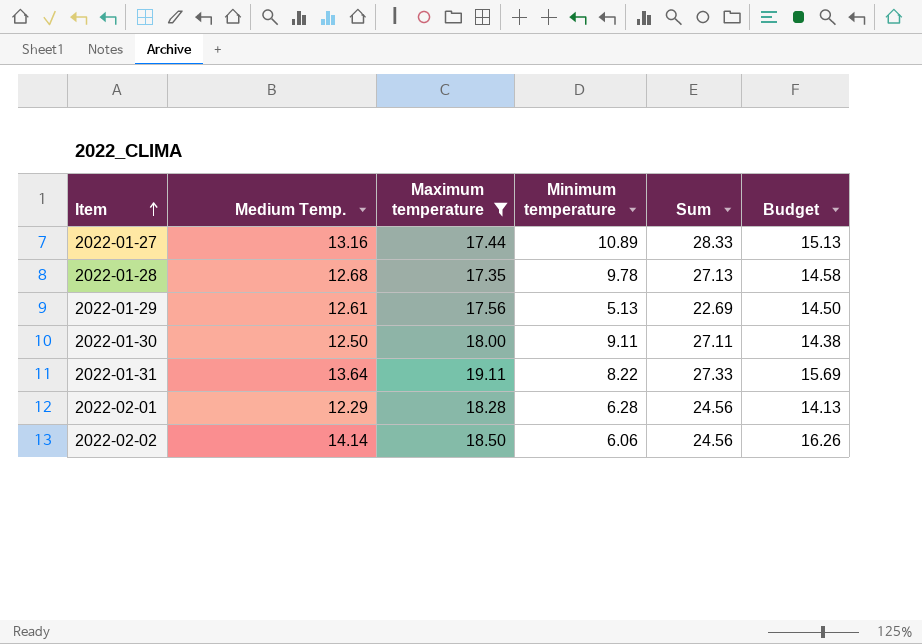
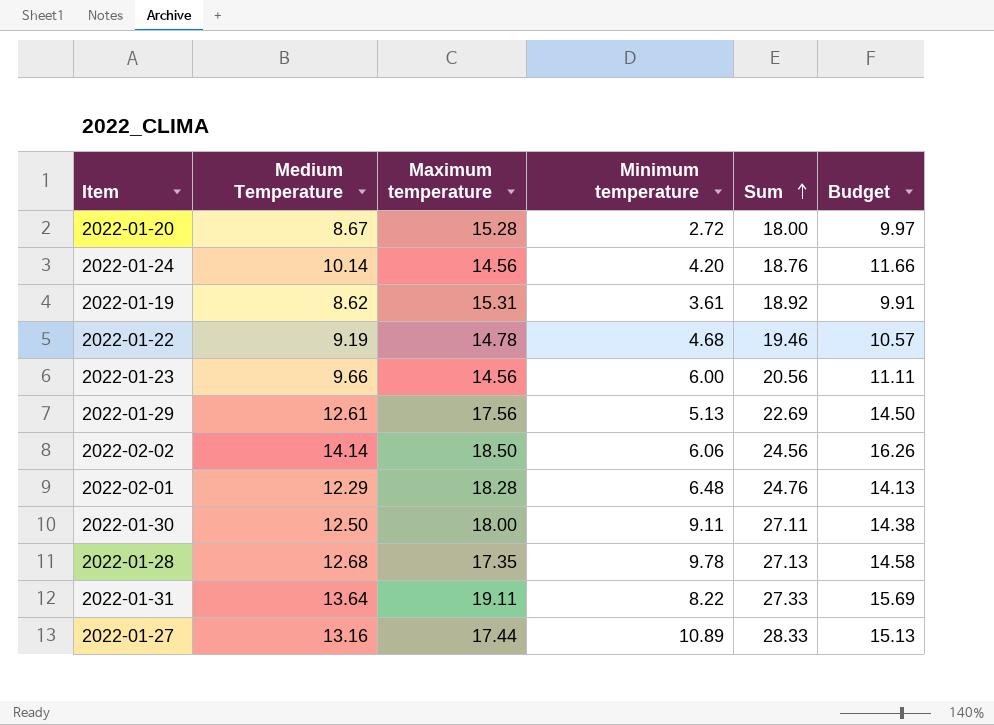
filter: Maximum temperature >= 17.35 -> none
row order: Item ascending -> Sum ascending
column name: Medium Temp. -> Medium Temperature
2022-02-01 | Minimum temperature: 6.28 -> 6.48
2022-02-01 | Sum: 24.56 -> 24.76

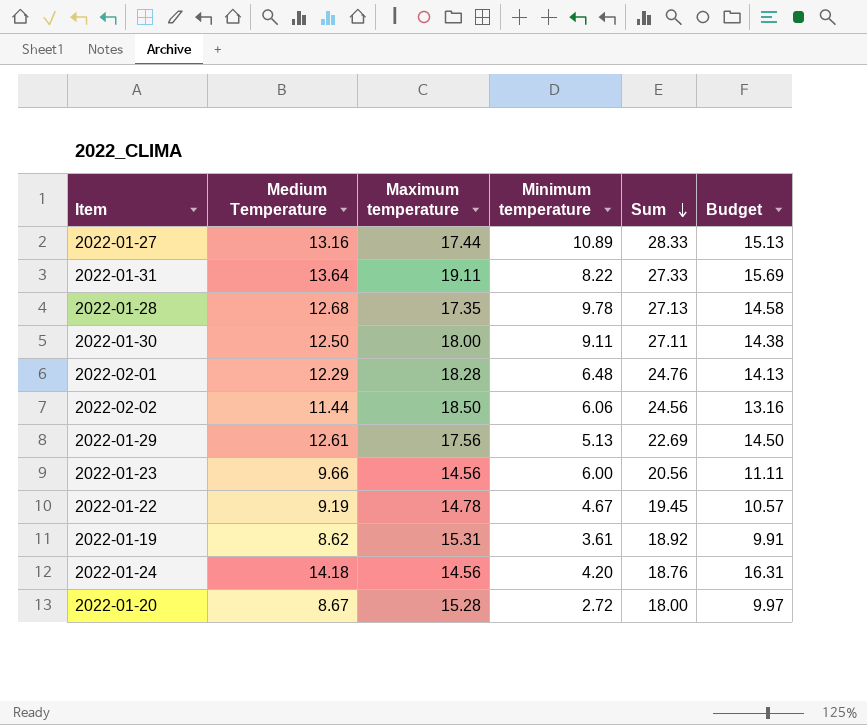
row order: Sum ascending -> Sum descending
2022-02-02 | Medium Temperature: 14.14 -> 11.44
2022-02-02 | Budget: 16.26 -> 13.16
2022-01-22 | Minimum temperature: 4.68 -> 4.67
2022-01-22 | Sum: 19.46 -> 19.45
2022-01-24 | Medium Temperature: 10.14 -> 14.18
2022-01-24 | Budget: 11.66 -> 16.31

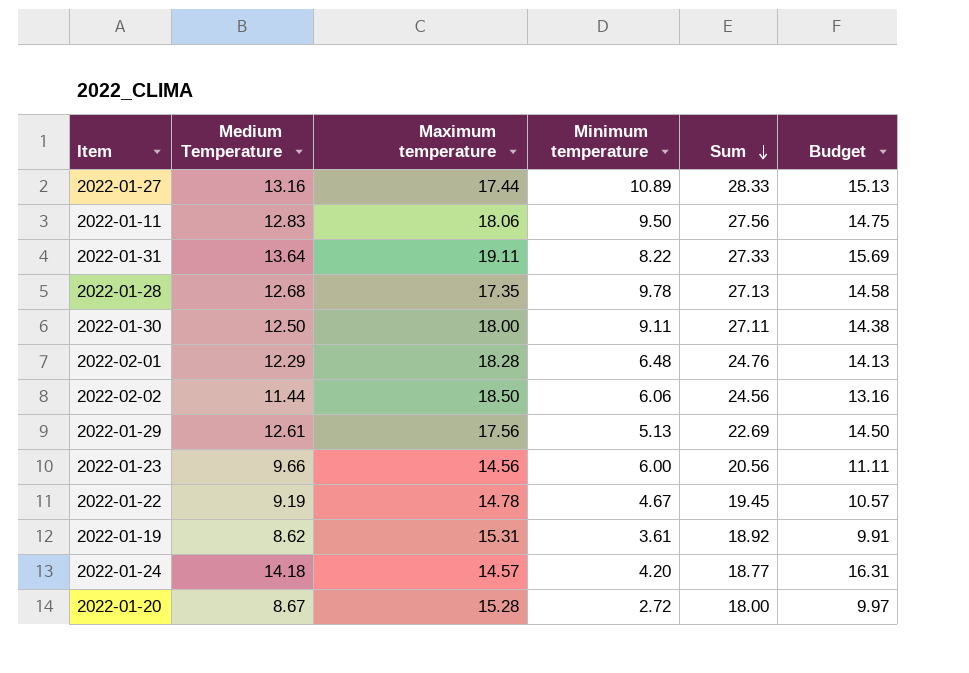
row 2022-01-11: none -> 12.83 | 18.06 | 9.50 | 27.56 | 14.75
2022-01-24 | Maximum temperature: 14.56 -> 14.57
2022-01-24 | Sum: 18.76 -> 18.77

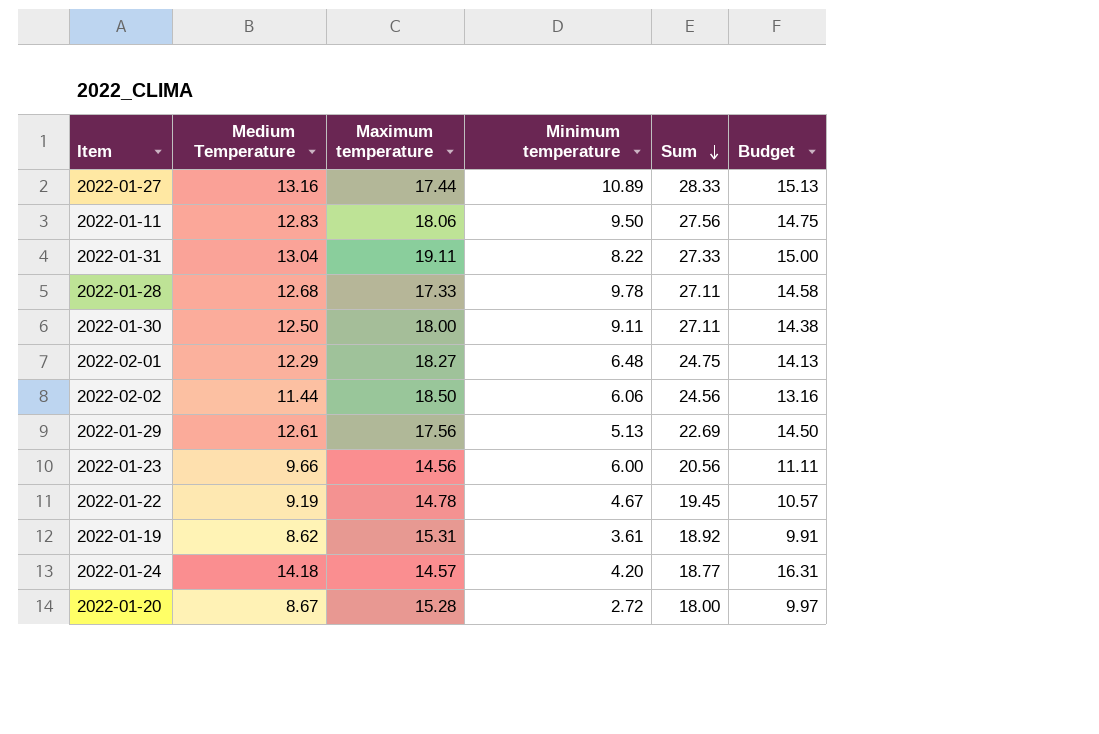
2022-01-31 | Medium Temperature: 13.64 -> 13.04
2022-01-31 | Budget: 15.69 -> 15.00
2022-01-28 | Maximum temperature: 17.35 -> 17.33
2022-01-28 | Sum: 27.13 -> 27.11
2022-02-01 | Maximum temperature: 18.28 -> 18.27
2022-02-01 | Sum: 24.76 -> 24.75

